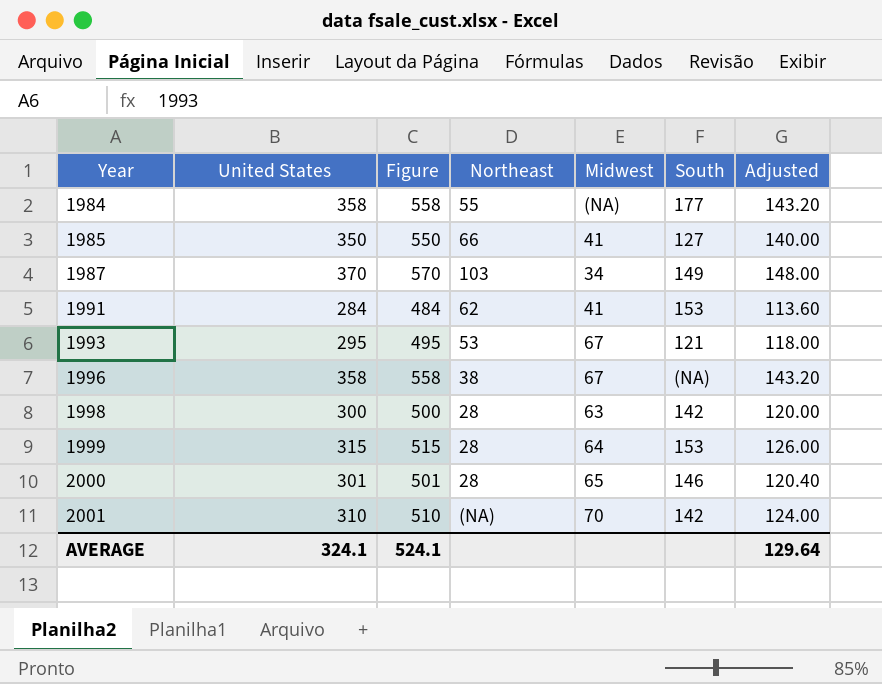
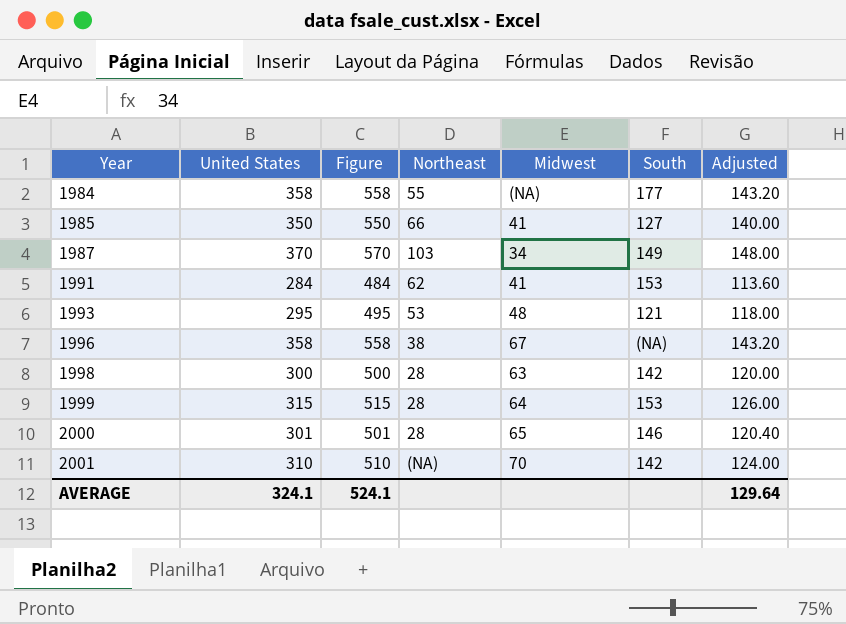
1993 | Midwest: 67 -> 48

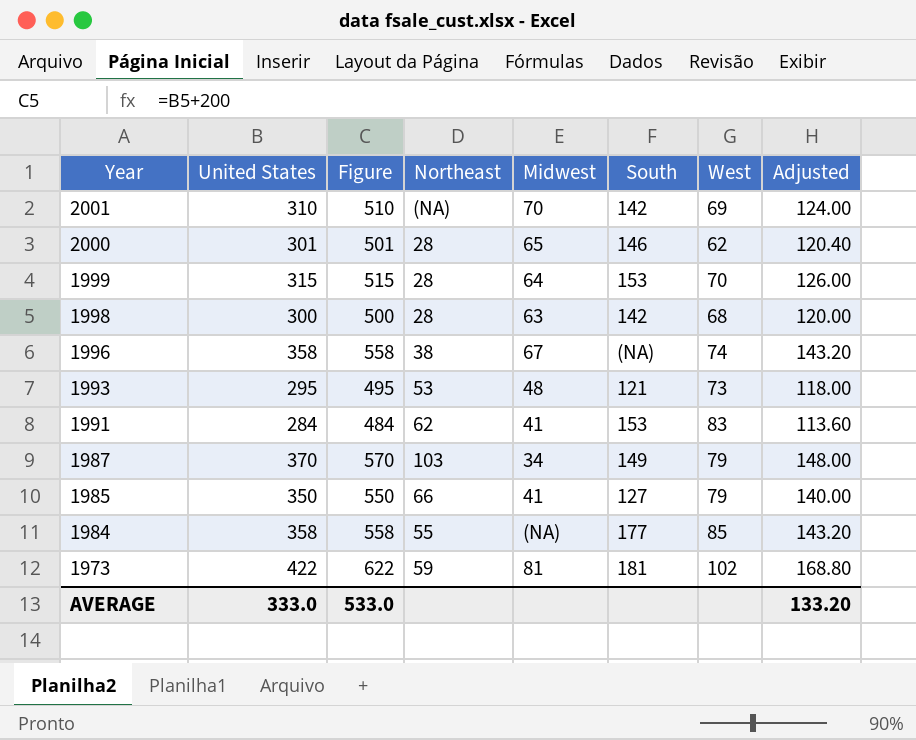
row order: Year ascending -> Year descending
column West | position: none -> 7
row 1973: none -> 422 | 622 | 59 | 81 | 181 | 102 | 168.80
AVERAGE | United States: 324.1 -> 333.0
AVERAGE | Figure: 524.1 -> 533.0
AVERAGE | Adjusted: 129.64 -> 133.20

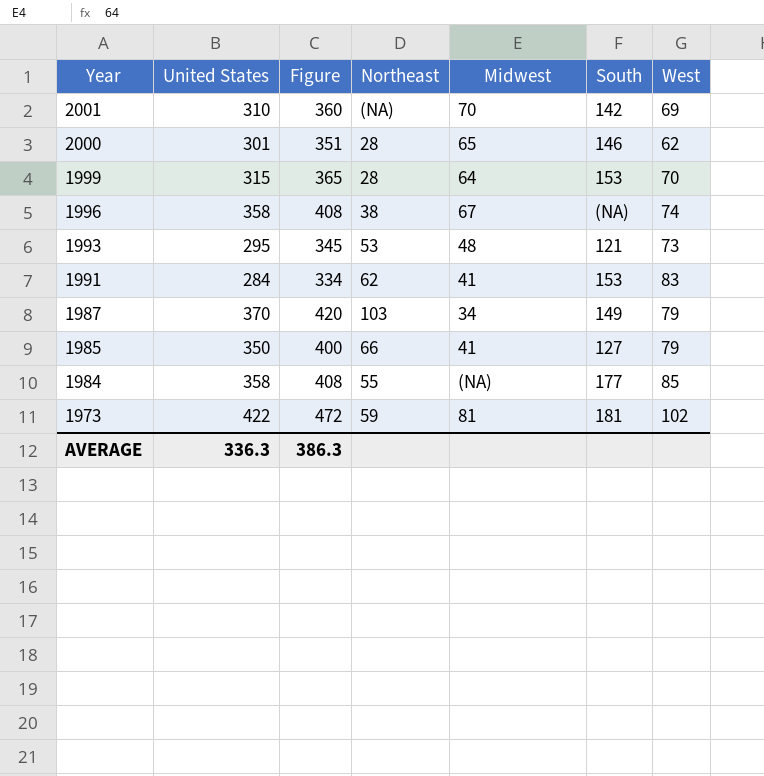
column Adjusted | formula: [United States] * 0.4 -> none
column Figure | formula: [United States] + 200 -> [United States] + 50
row 1998: 300 | 500 | 28 | 63 | 142 | 68 | 120.00 -> none
AVERAGE | United States: 333.0 -> 336.3
AVERAGE | Figure: 533.0 -> 386.3

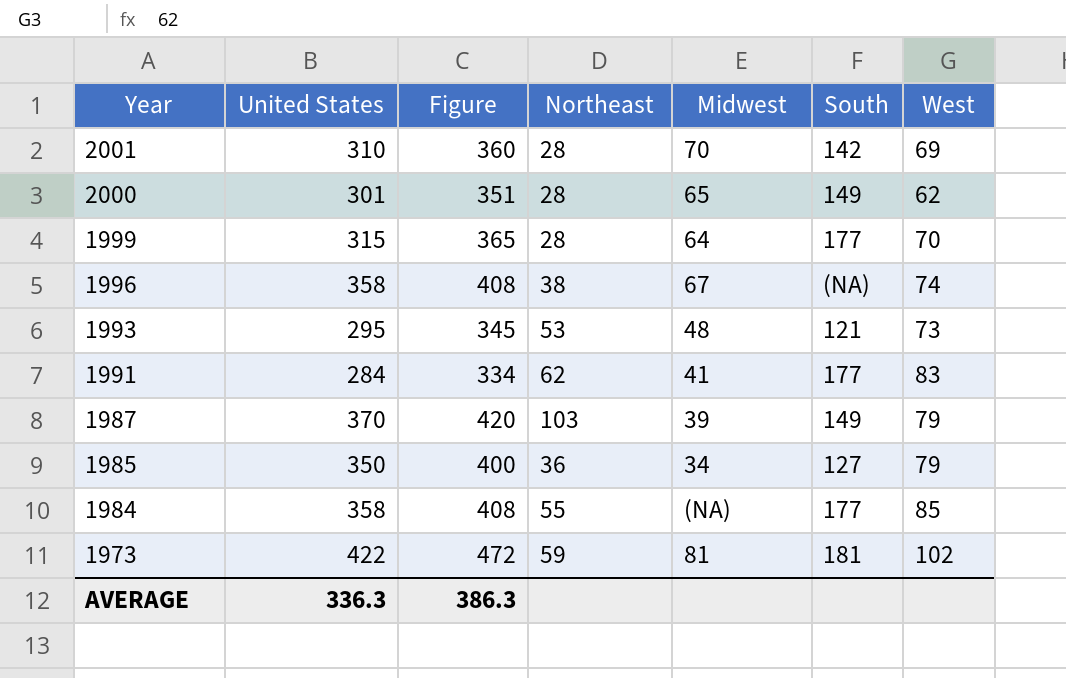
2001 | Northeast: (NA) -> 28
2000 | South: 146 -> 149
1999 | South: 153 -> 177
1991 | South: 153 -> 177
1987 | Midwest: 34 -> 39
1985 | Northeast: 66 -> 36
1985 | Midwest: 41 -> 34

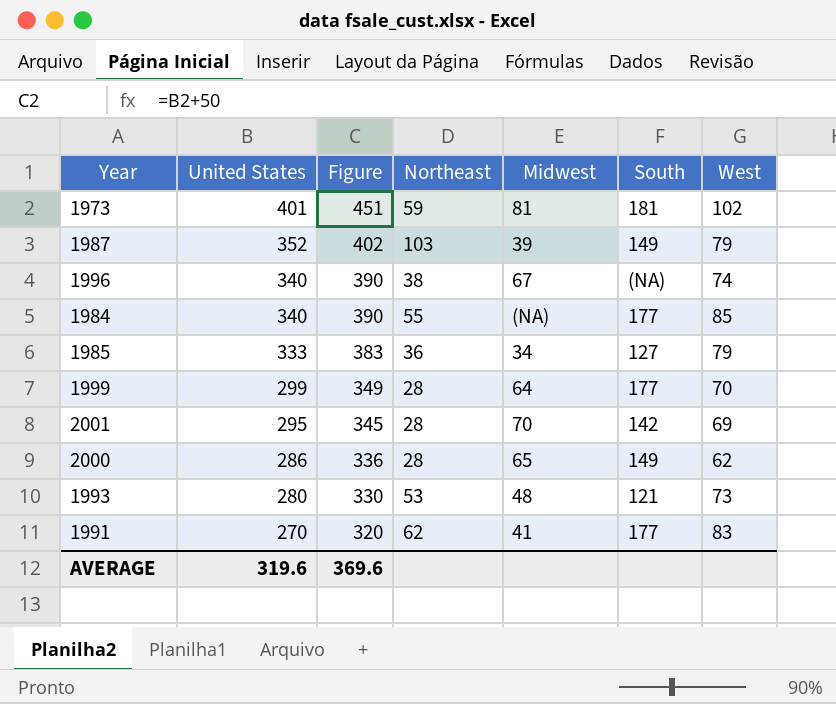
row order: Year descending -> United States descending
1973 | United States: 422 -> 401
1973 | Figure: 472 -> 451
1987 | United States: 370 -> 352
1987 | Figure: 420 -> 402
1996 | United States: 358 -> 340
1996 | Figure: 408 -> 390
1984 | United States: 358 -> 340
1984 | Figure: 408 -> 390
1985 | United States: 350 -> 333
1985 | Figure: 400 -> 383
1999 | United States: 315 -> 299
1999 | Figure: 365 -> 349
2001 | United States: 310 -> 295
2001 | Figure: 360 -> 345
2000 | United States: 301 -> 286
2000 | Figure: 351 -> 336
1993 | United States: 295 -> 280
1993 | Figure: 345 -> 330
1991 | United States: 284 -> 270
1991 | Figure: 334 -> 320
AVERAGE | United States: 336.3 -> 319.6
AVERAGE | Figure: 386.3 -> 369.6

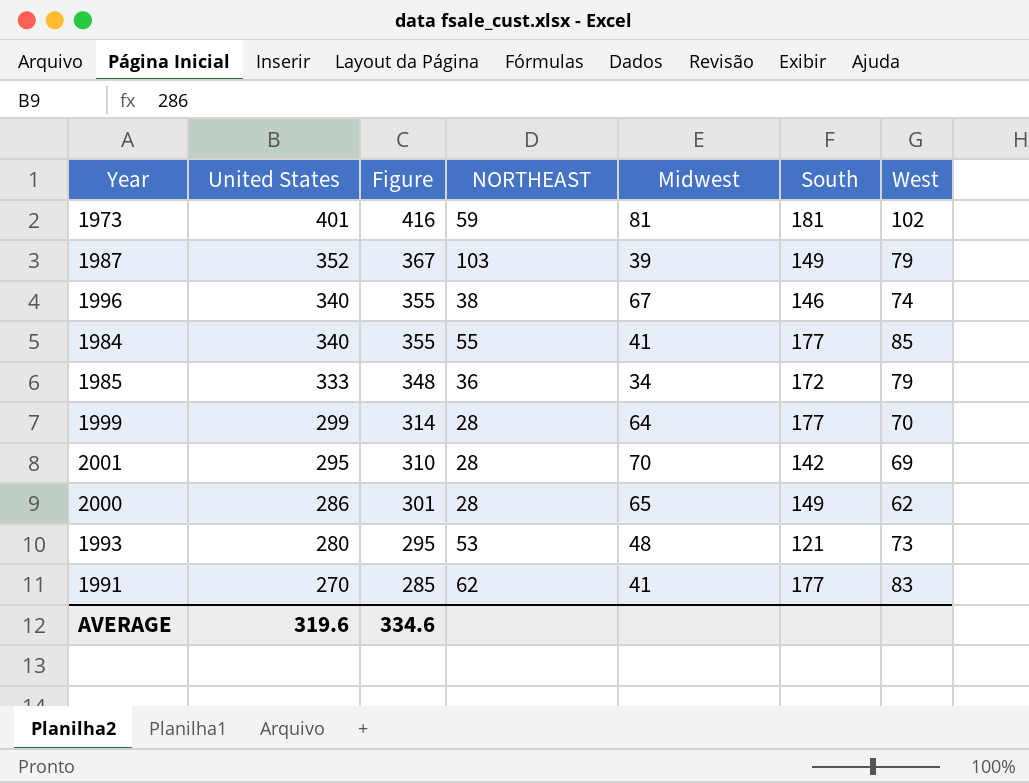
column Figure | formula: [United States] + 50 -> [United States] + 15
column name: Northeast -> NORTHEAST
1996 | South: (NA) -> 146
1984 | Midwest: (NA) -> 41
1985 | South: 127 -> 172
AVERAGE | Figure: 369.6 -> 334.6

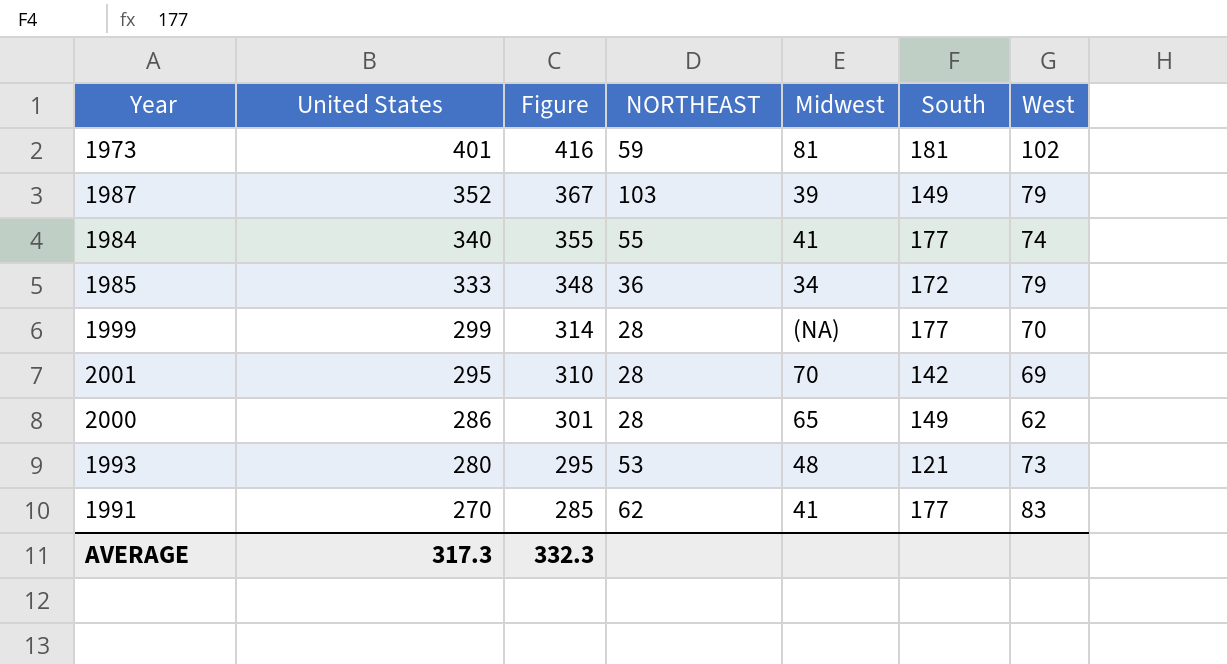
row 1996: 340 | 355 | 38 | 67 | 146 | 74 -> none
1984 | West: 85 -> 74
1999 | Midwest: 64 -> (NA)
AVERAGE | United States: 319.6 -> 317.3
AVERAGE | Figure: 334.6 -> 332.3

